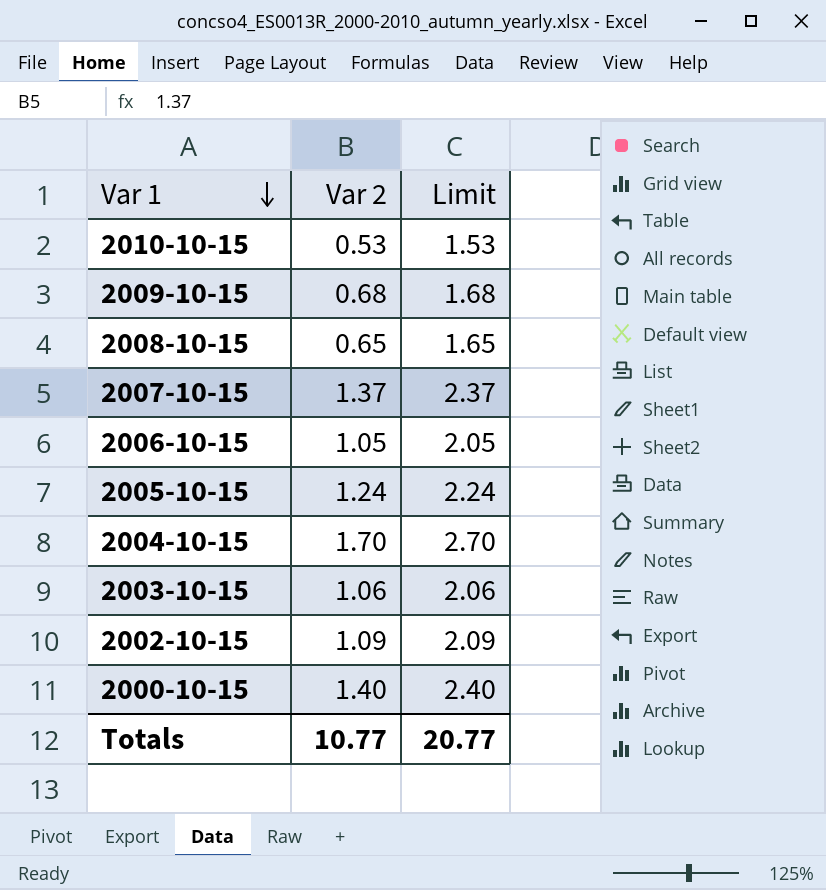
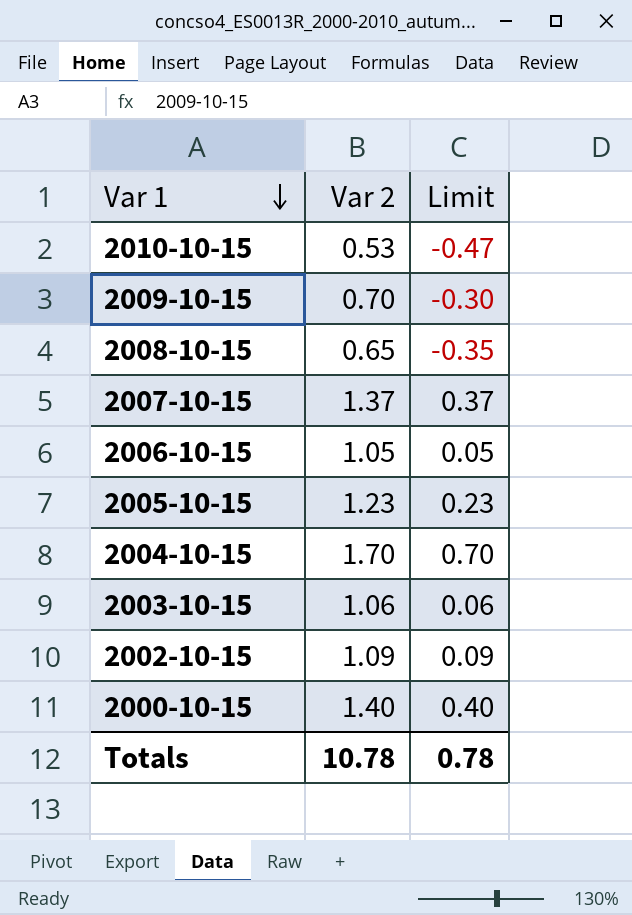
column Limit | formula: [Var 2] + 1 -> [Var 2] - 1
2009-10-15 | Var 2: 0.68 -> 0.70
2005-10-15 | Var 2: 1.24 -> 1.23
Totals | Var 2: 10.77 -> 10.78
Totals | Limit: 20.77 -> 0.78

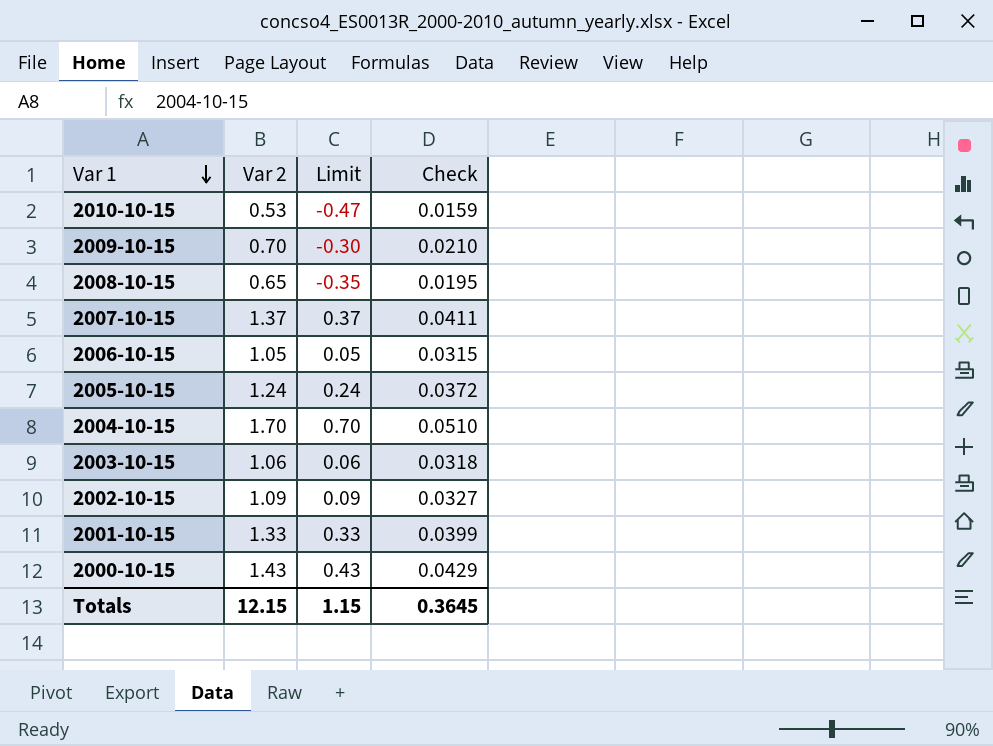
column Check | formula: none -> [Var 2] * 0.03
2005-10-15 | Var 2: 1.23 -> 1.24
2005-10-15 | Limit: 0.23 -> 0.24
row 2001-10-15: none -> 1.33 | 0.33 | 0.0399
2000-10-15 | Var 2: 1.40 -> 1.43
2000-10-15 | Limit: 0.40 -> 0.43
Totals | Var 2: 10.78 -> 12.15
Totals | Limit: 0.78 -> 1.15

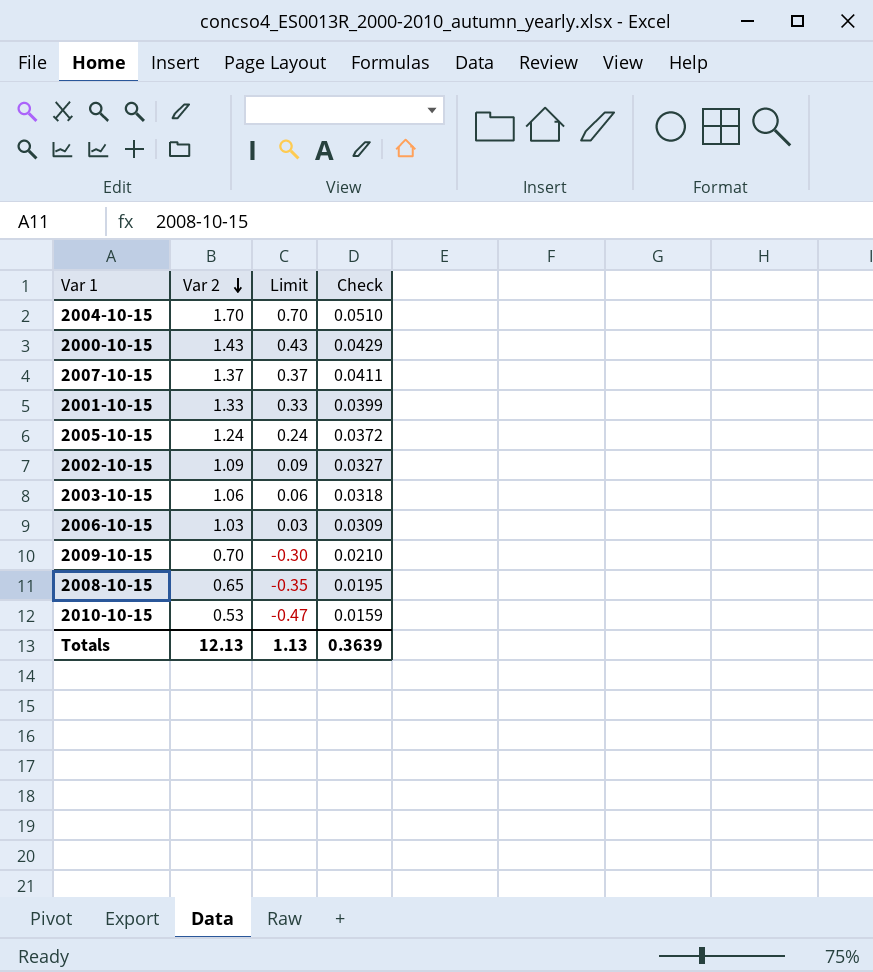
row order: Var 1 descending -> Var 2 descending
2006-10-15 | Var 2: 1.05 -> 1.03
2006-10-15 | Limit: 0.05 -> 0.03
2006-10-15 | Check: 0.0315 -> 0.0309
Totals | Var 2: 12.15 -> 12.13
Totals | Limit: 1.15 -> 1.13
Totals | Check: 0.3645 -> 0.3639

